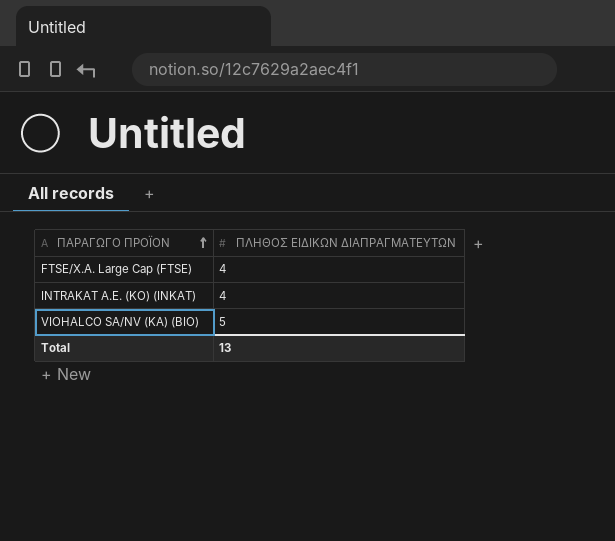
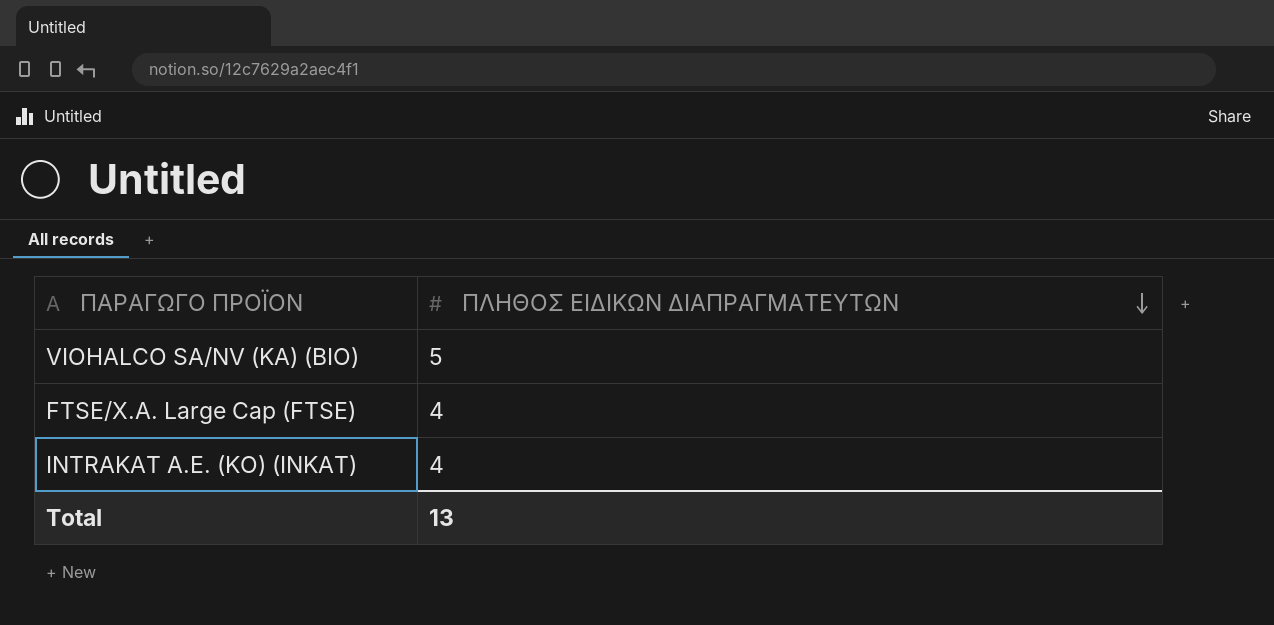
row order: ΠΑΡΑΓΩΓΟ ΠΡΟΪΟΝ ascending -> ΠΛΗΘΟΣ ΕΙΔΙΚΩΝ ΔΙΑΠΡΑΓΜΑΤΕΥΤΩΝ descending

